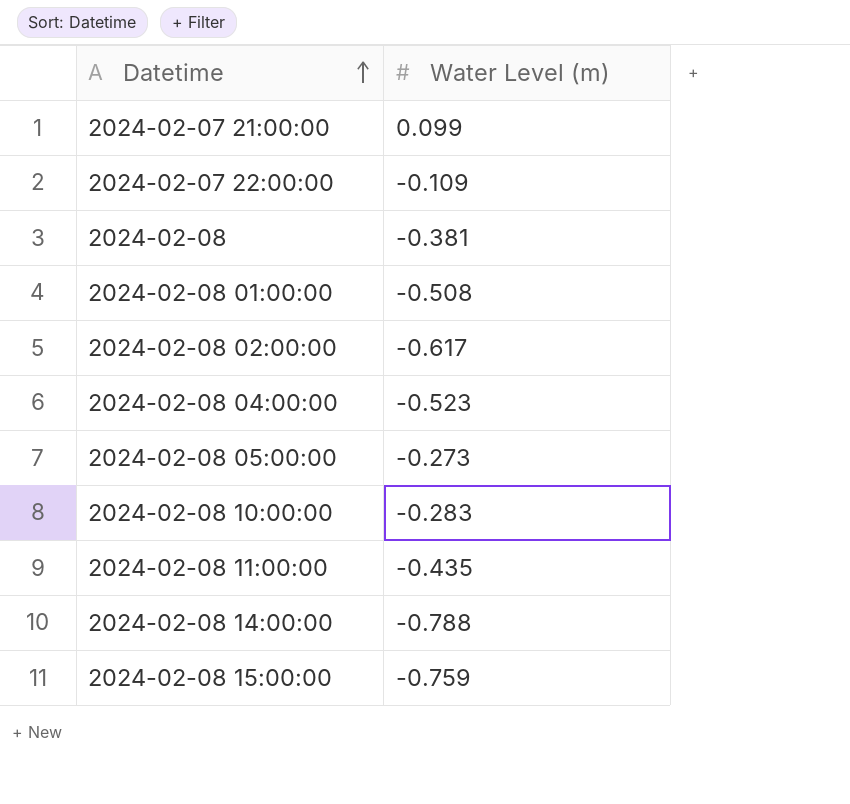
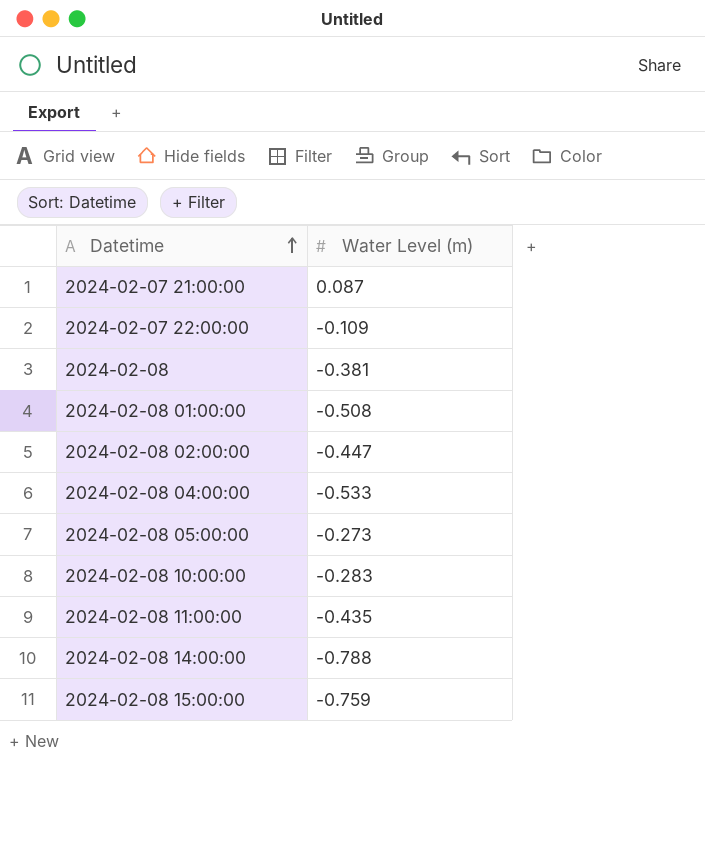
2024-02-07 21:00:00 | Water Level (m): 0.099 -> 0.087
2024-02-08 02:00:00 | Water Level (m): -0.617 -> -0.447
2024-02-08 04:00:00 | Water Level (m): -0.523 -> -0.533

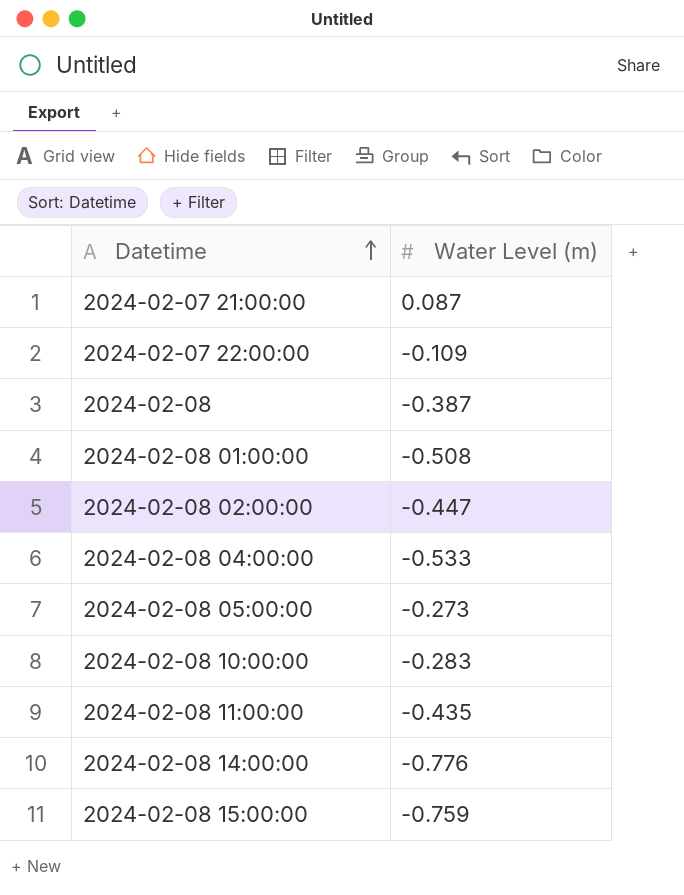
2024-02-08 | Water Level (m): -0.381 -> -0.387
2024-02-08 14:00:00 | Water Level (m): -0.788 -> -0.776

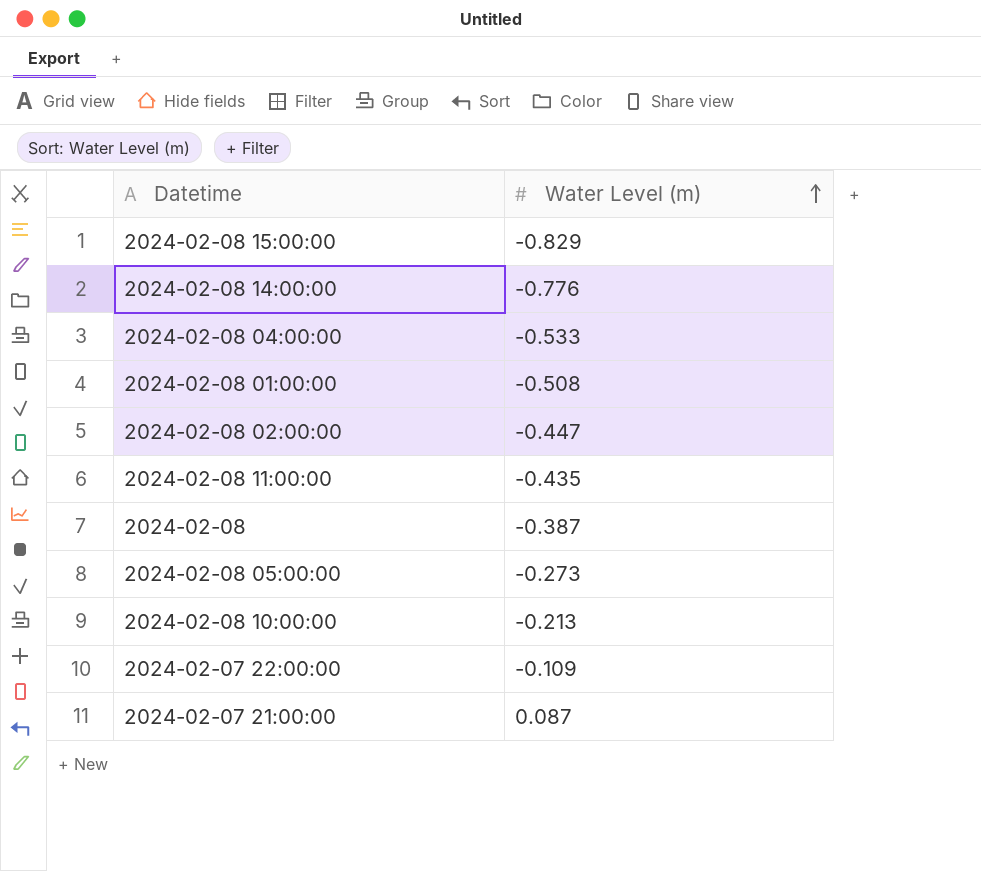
row order: Datetime ascending -> Water Level (m) ascending
2024-02-08 15:00:00 | Water Level (m): -0.759 -> -0.829
2024-02-08 10:00:00 | Water Level (m): -0.283 -> -0.213

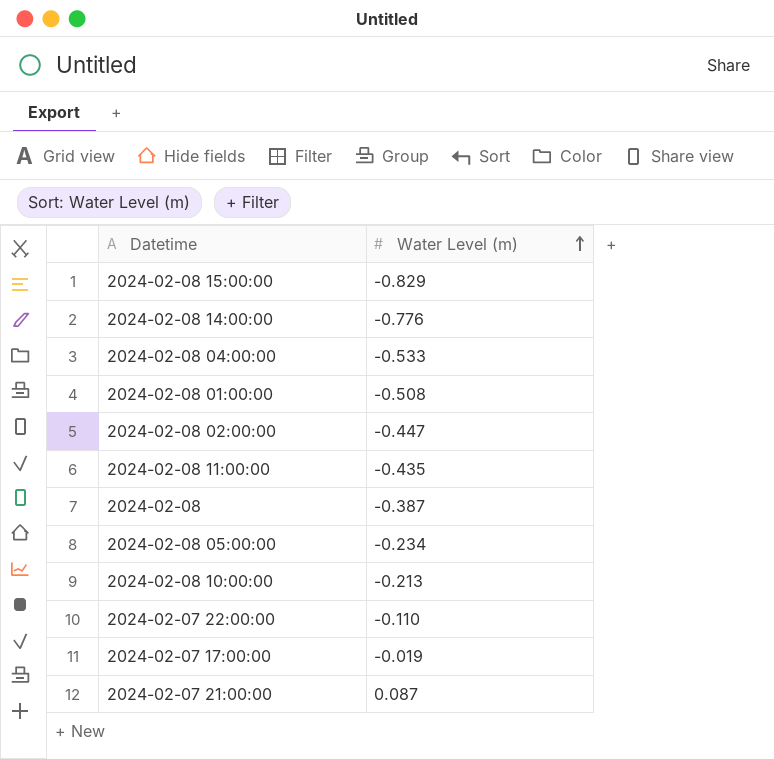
2024-02-08 05:00:00 | Water Level (m): -0.273 -> -0.234
2024-02-07 22:00:00 | Water Level (m): -0.109 -> -0.110
row 2024-02-07 17:00:00: none -> -0.019

